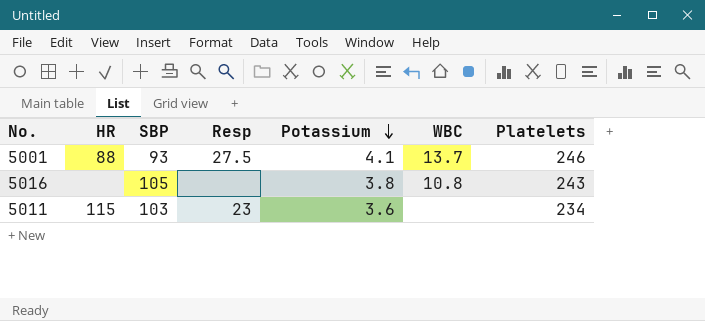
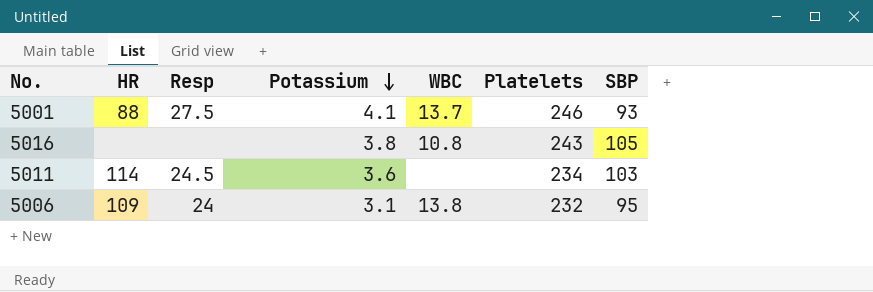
column SBP | position: 3 -> 7
5011 | HR: 115 -> 114
5011 | Resp: 23 -> 24.5
row 5006: none -> 109 | 24 | 3.1 | 13.8 | 232 | 95

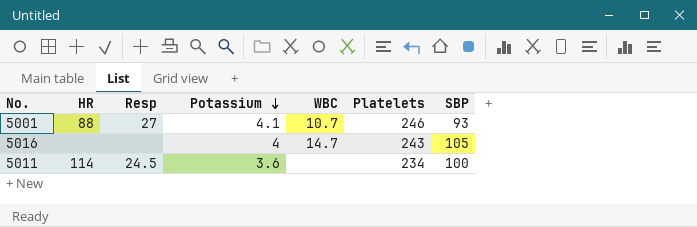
row 5006: 109 | 24 | 3.1 | 13.8 | 232 | 95 -> none
5001 | Resp: 27.5 -> 27
5001 | WBC: 13.7 -> 10.7
5016 | Potassium: 3.8 -> 4
5016 | WBC: 10.8 -> 14.7
5011 | SBP: 103 -> 100

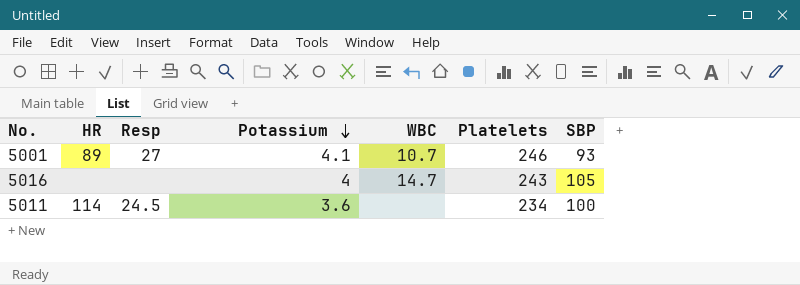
5001 | HR: 88 -> 89

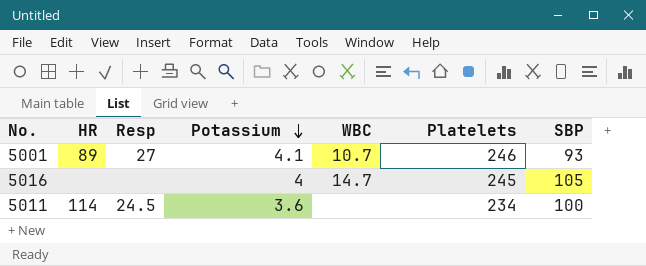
5016 | Platelets: 243 -> 245

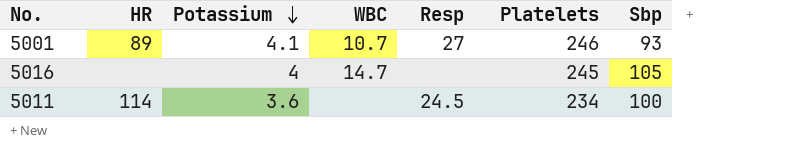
column Resp | position: 3 -> 5
column name: SBP -> Sbp

